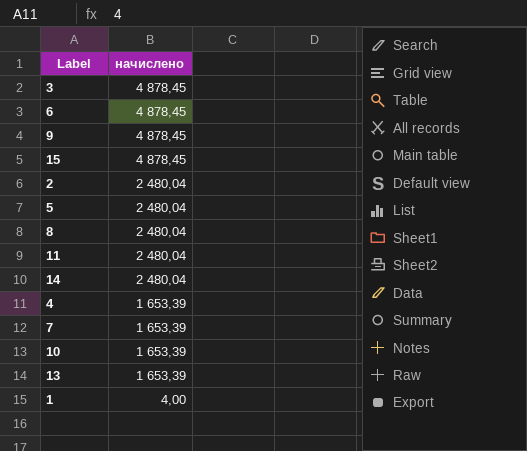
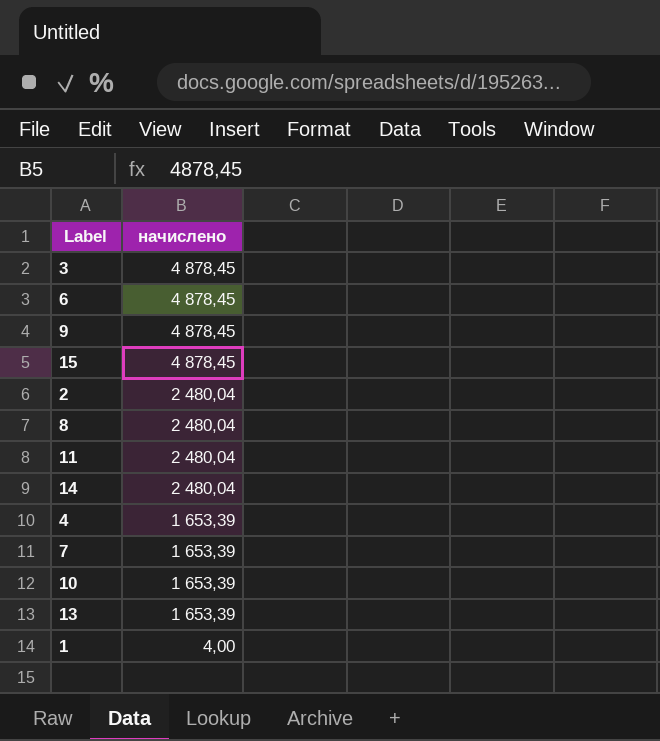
row 5: 2 480,04 -> none

